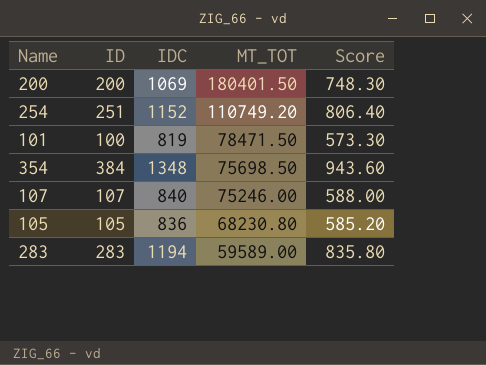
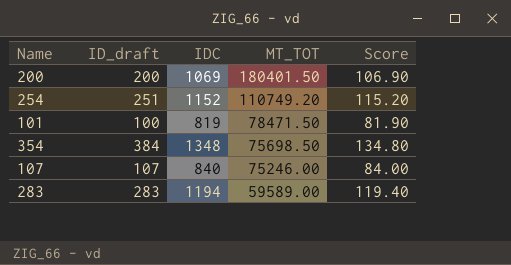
column name: ID -> ID_draft
column Score | formula: [IDC] * 0.7 -> [IDC] * 0.1
row 105: 105 | 836 | 68230.80 | 585.20 -> none

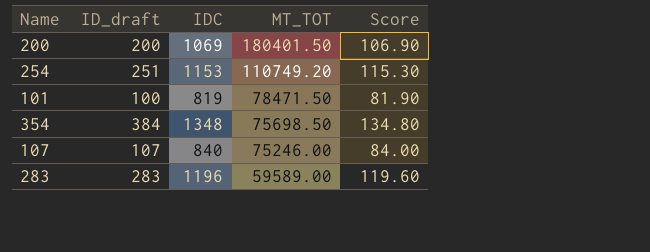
254 | IDC: 1152 -> 1153
254 | Score: 115.20 -> 115.30
283 | IDC: 1194 -> 1196
283 | Score: 119.40 -> 119.60

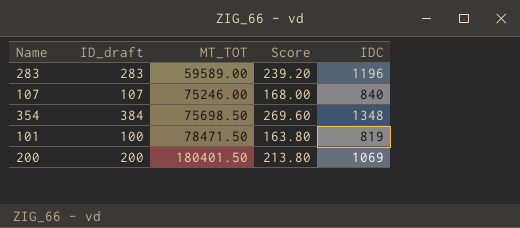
row order: MT_TOT descending -> MT_TOT ascending
column Score | formula: [IDC] * 0.1 -> [IDC] * 0.2
column IDC | position: 3 -> 5
row 254: 251 | 1153 | 110749.20 | 115.30 -> none

